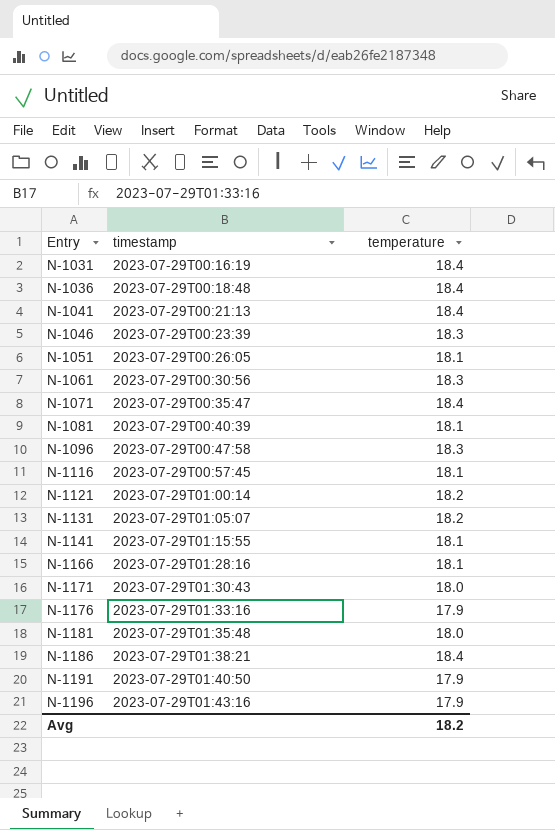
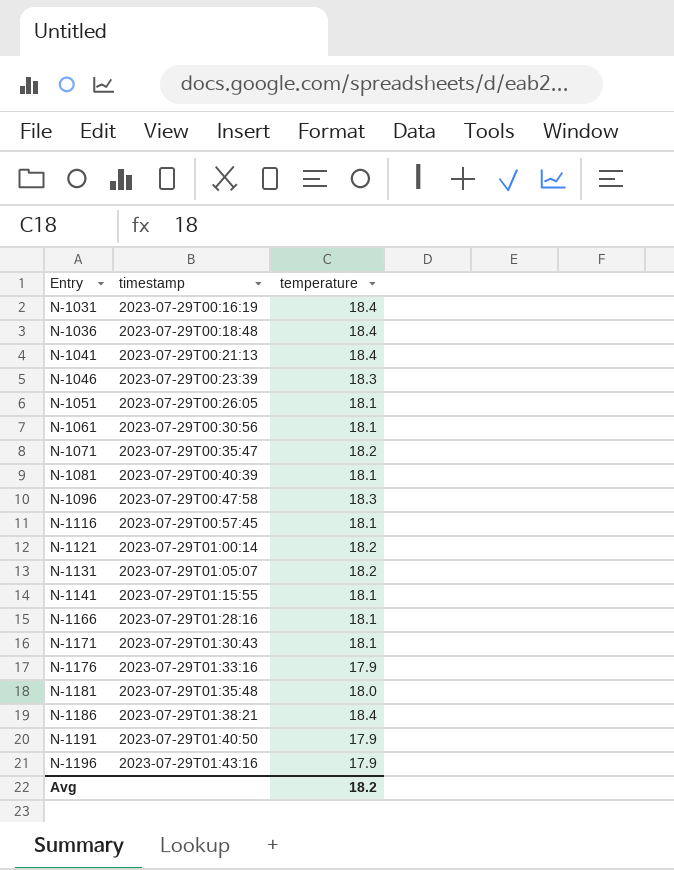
N-1061 | temperature: 18.3 -> 18.1
N-1071 | temperature: 18.4 -> 18.2
N-1171 | temperature: 18.0 -> 18.1

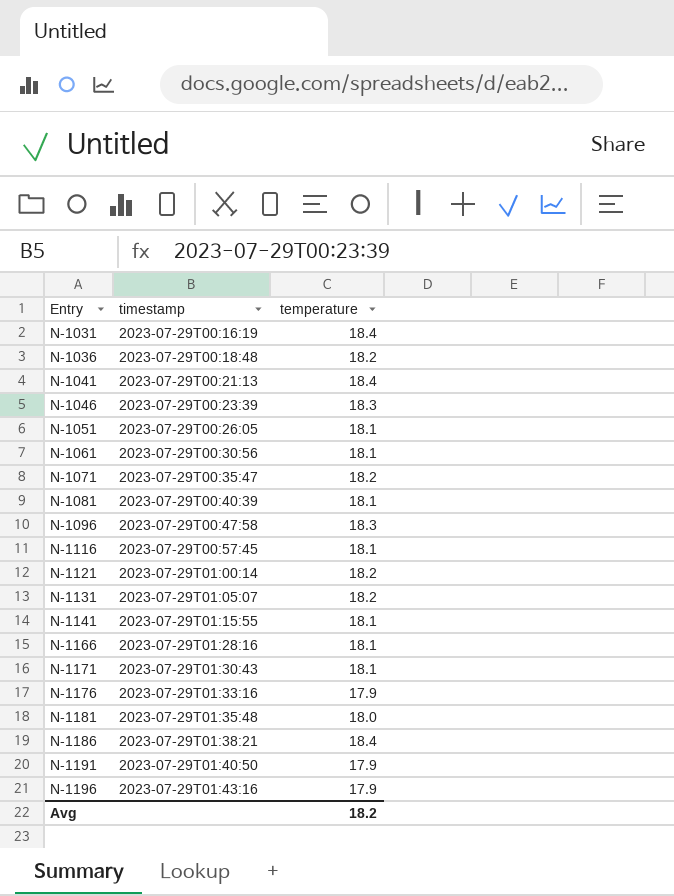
N-1036 | temperature: 18.4 -> 18.2

